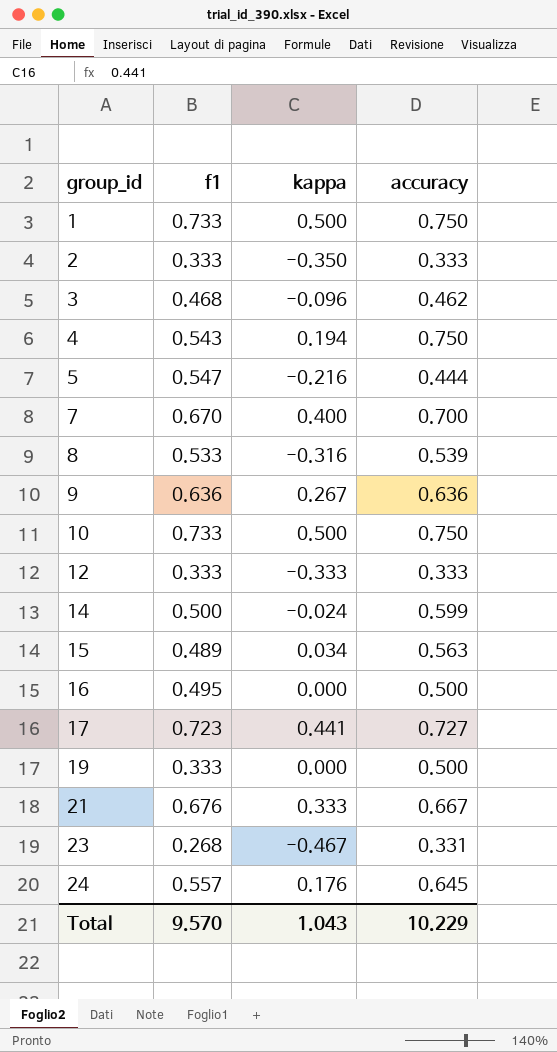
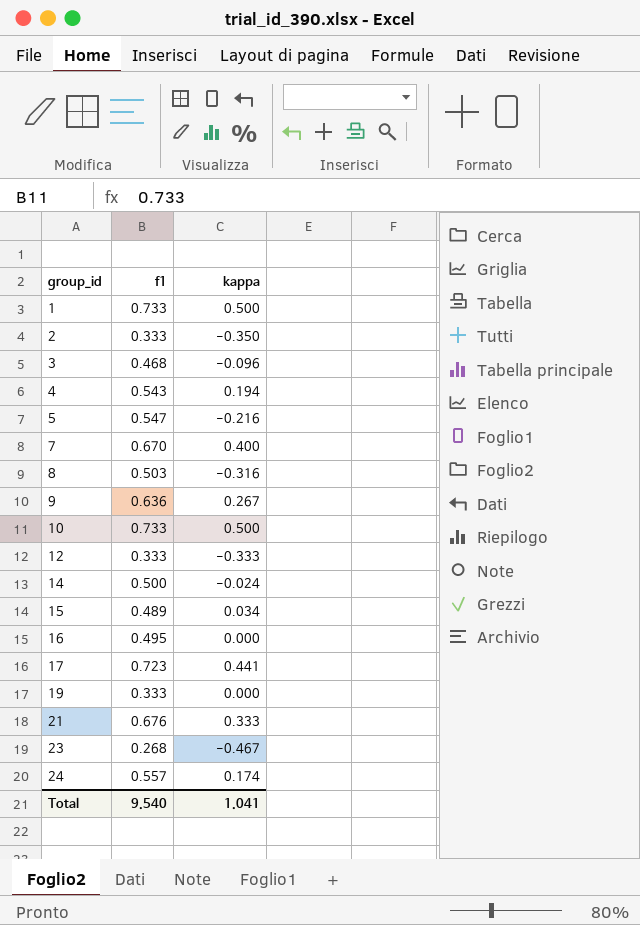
column accuracy | position: 4 -> none
8 | f1: 0.533 -> 0.503
24 | kappa: 0.176 -> 0.174
Total | f1: 9.570 -> 9.540
Total | kappa: 1.043 -> 1.041

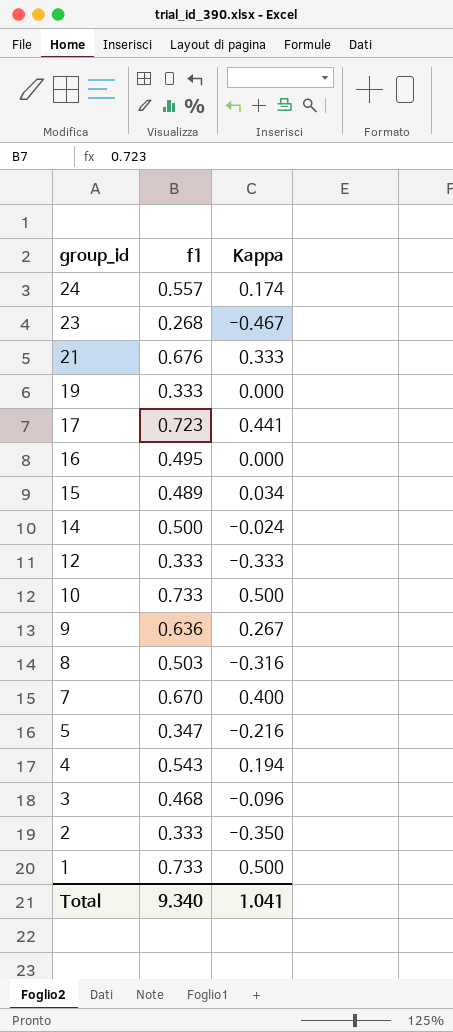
row order: group_id ascending -> group_id descending
column name: kappa -> Kappa
5 | f1: 0.547 -> 0.347
Total | f1: 9.540 -> 9.340

